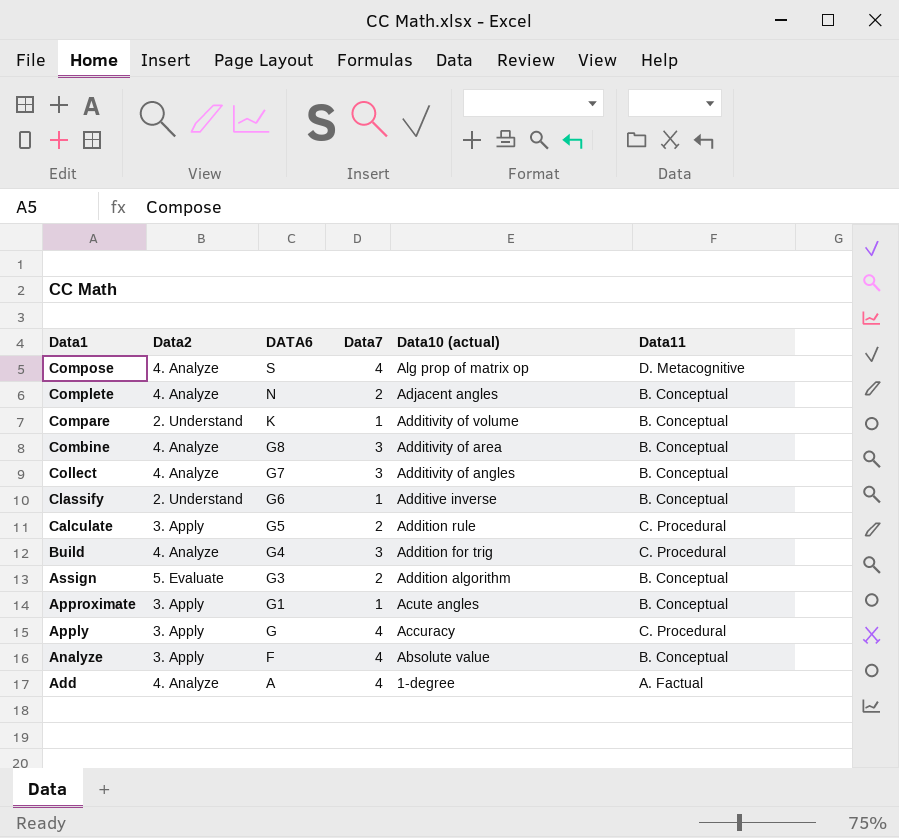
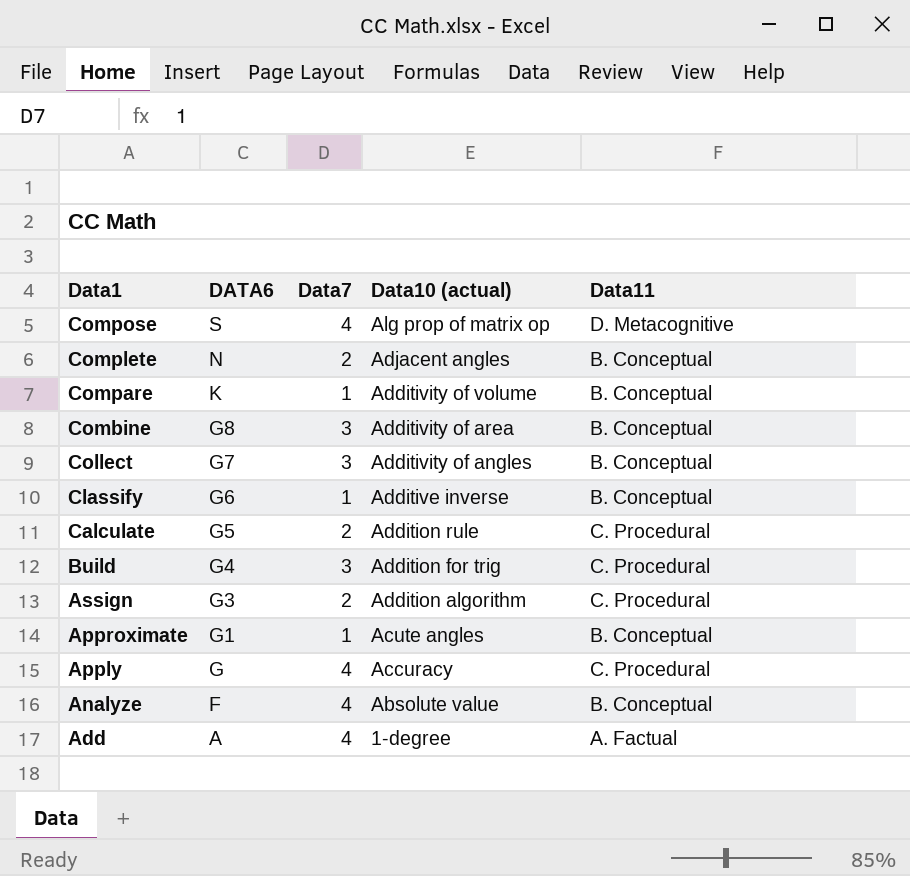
column Data2 | position: 2 -> none
Assign | Data11: B. Conceptual -> C. Procedural

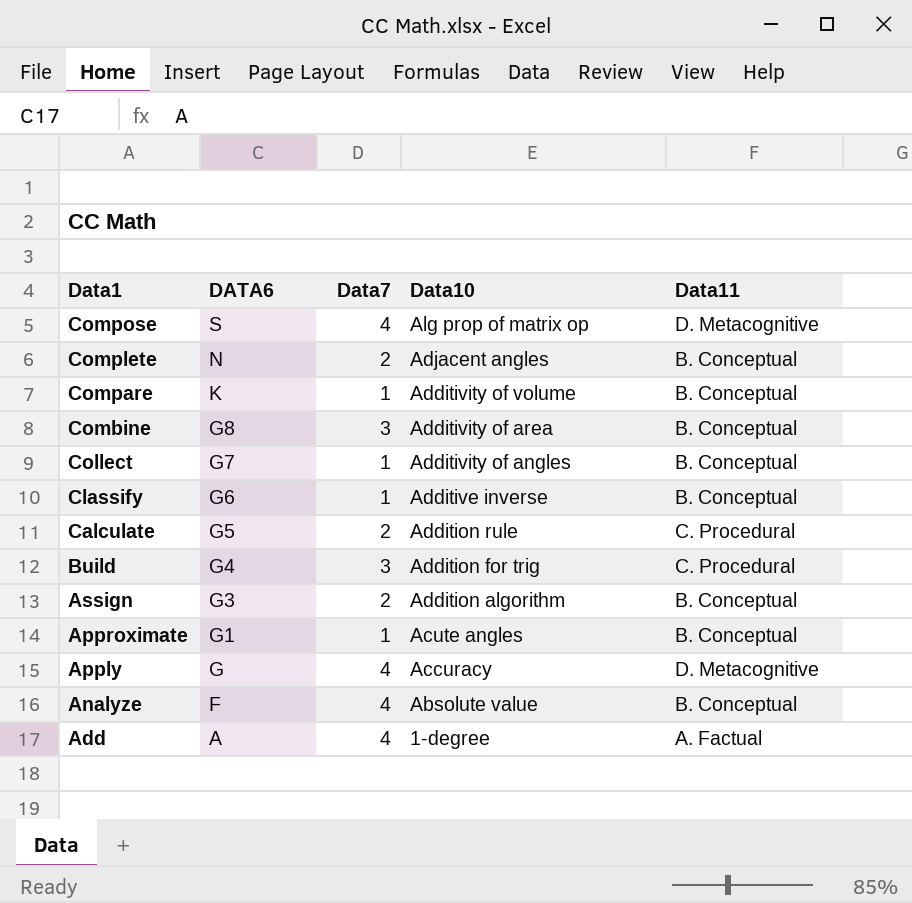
column name: Data10 (actual) -> Data10
Collect | Data7: 3 -> 1
Assign | Data11: C. Procedural -> B. Conceptual
Apply | Data11: C. Procedural -> D. Metacognitive

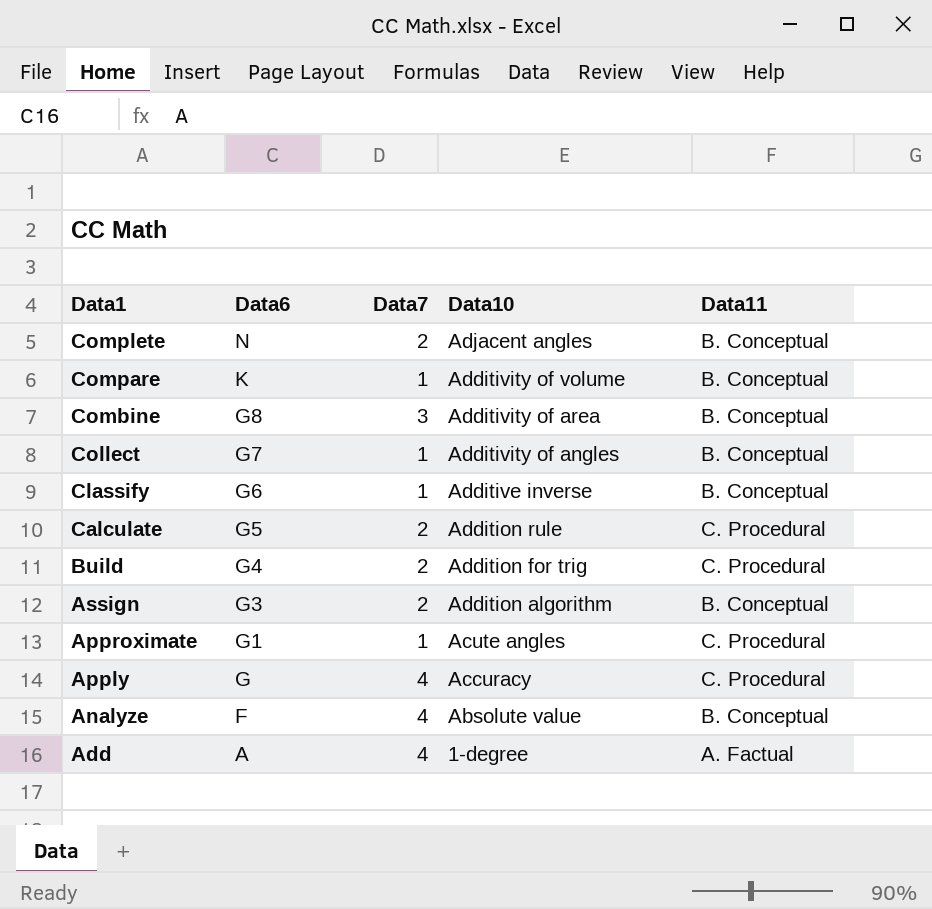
column name: DATA6 -> Data6
row Compose: S | 4 | Alg prop of matrix op | D. Metacognitive -> none
Build | Data7: 3 -> 2
Approximate | Data11: B. Conceptual -> C. Procedural
Apply | Data11: D. Metacognitive -> C. Procedural

